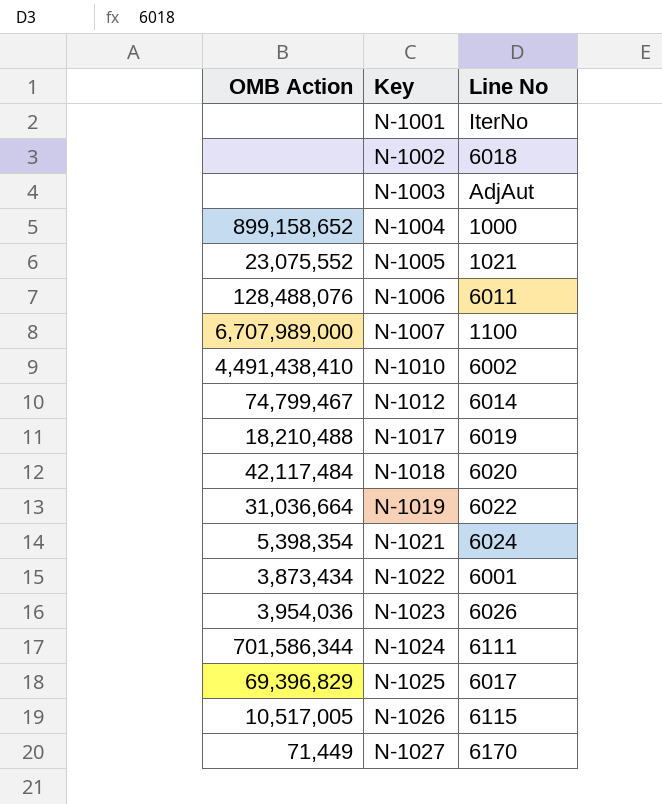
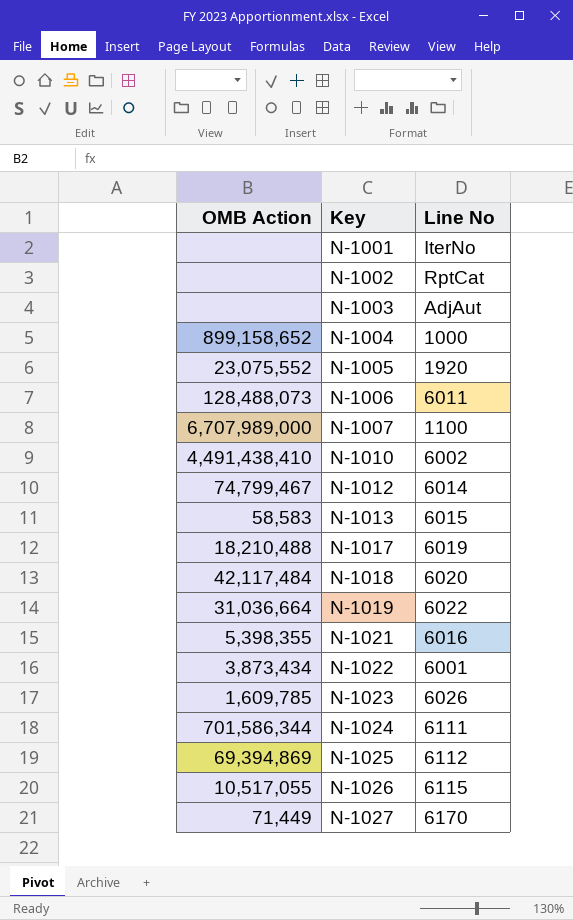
N-1002 | Line No: 6018 -> RptCat
N-1005 | Line No: 1021 -> 1920
N-1006 | OMB Action: 128,488,076 -> 128,488,073
row N-1013: none -> 58,583 | 6015
N-1021 | OMB Action: 5,398,354 -> 5,398,355
N-1021 | Line No: 6024 -> 6016
N-1023 | OMB Action: 3,954,036 -> 1,609,785
N-1025 | OMB Action: 69,396,829 -> 69,394,869
N-1025 | Line No: 6017 -> 6112
N-1026 | OMB Action: 10,517,005 -> 10,517,055

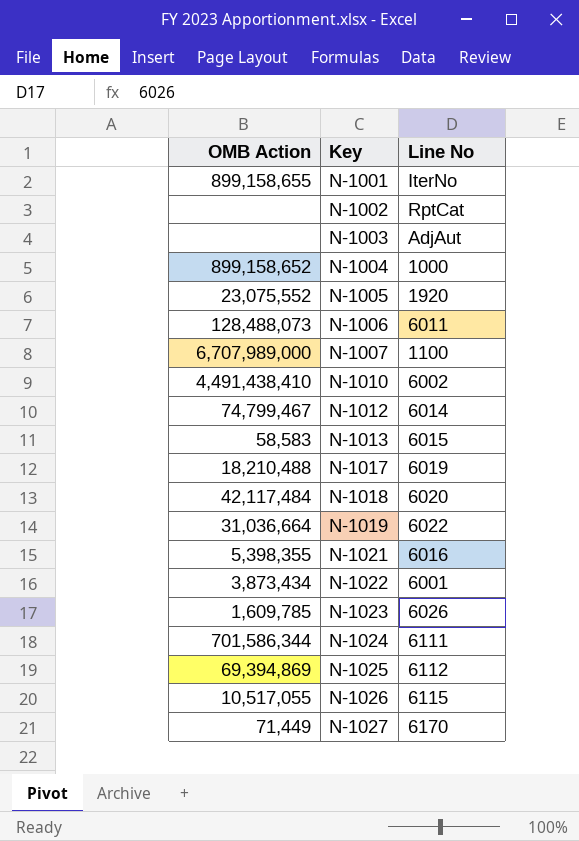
N-1001 | OMB Action: none -> 899,158,655

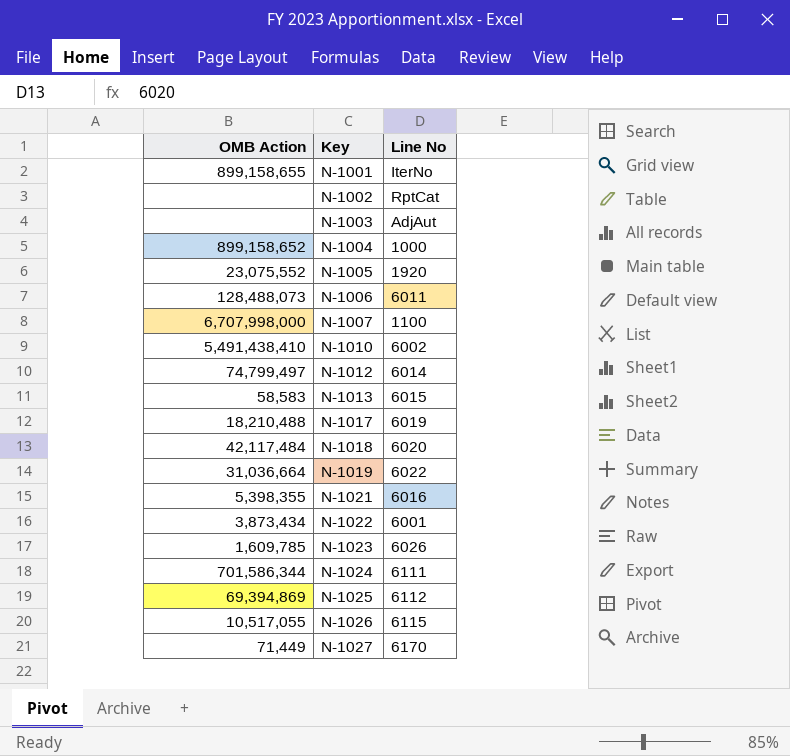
N-1007 | OMB Action: 6,707,989,000 -> 6,707,998,000
N-1010 | OMB Action: 4,491,438,410 -> 5,491,438,410
N-1012 | OMB Action: 74,799,467 -> 74,799,497

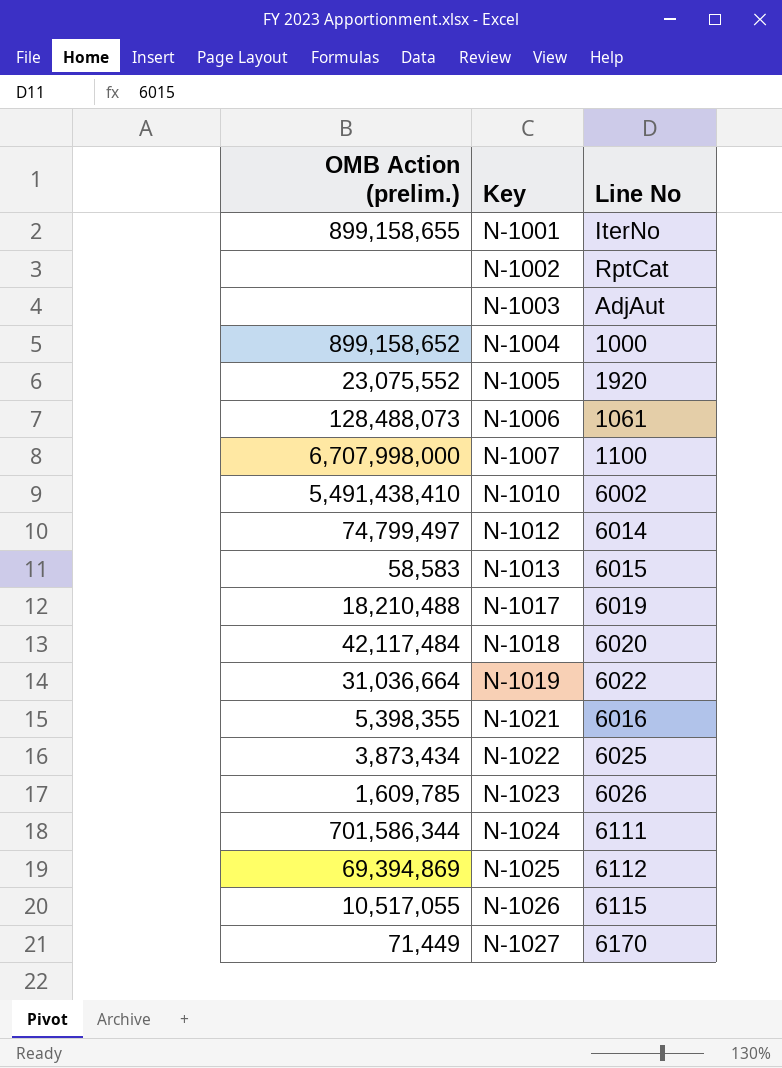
column name: OMB Action -> OMB Action (prelim.)
N-1006 | Line No: 6011 -> 1061
N-1022 | Line No: 6001 -> 6025

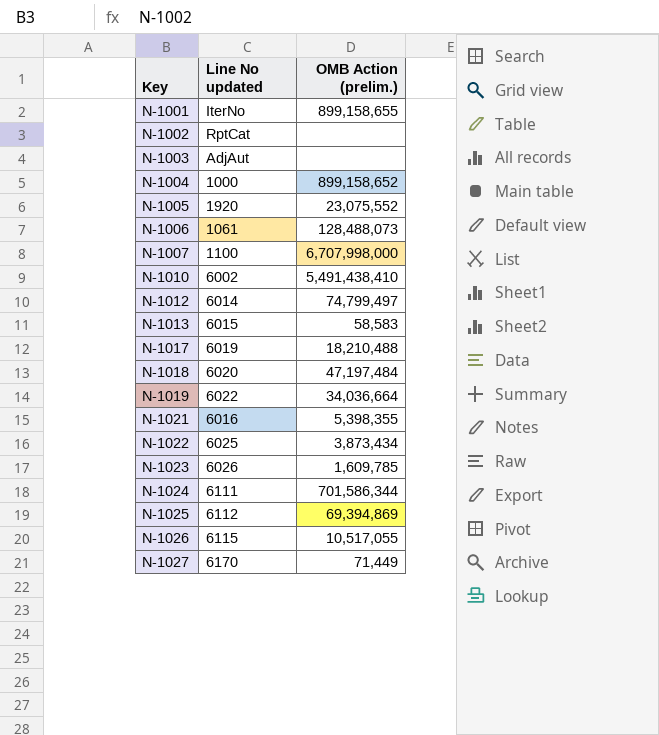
column name: Line No -> Line No updated
column OMB Action (prelim.) | position: 1 -> 3
N-1018 | OMB Action (prelim.): 42,117,484 -> 47,197,484
N-1019 | OMB Action (prelim.): 31,036,664 -> 34,036,664

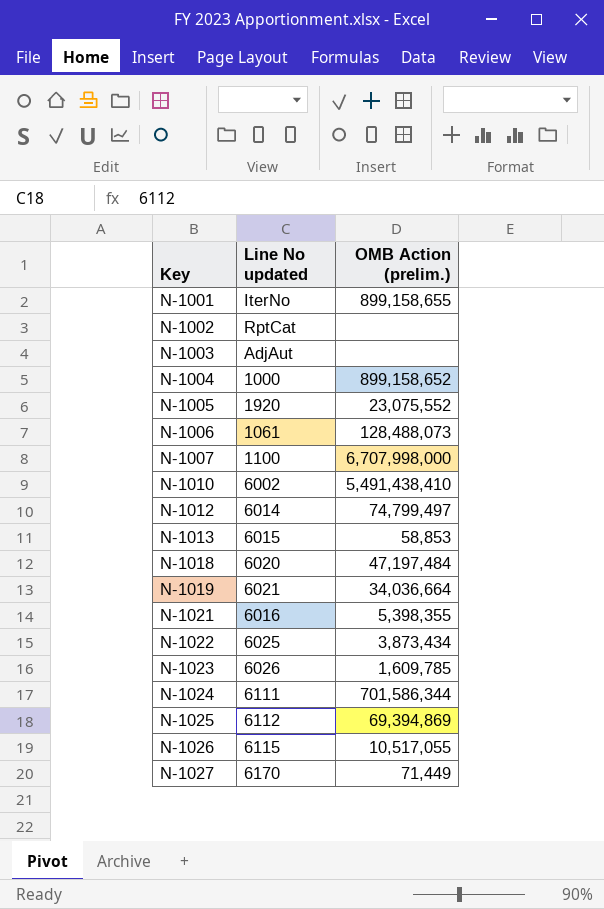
row N-1017: 6019 | 18,210,488 -> none
N-1013 | OMB Action (prelim.): 58,583 -> 58,853
N-1019 | Line No updated: 6022 -> 6021

